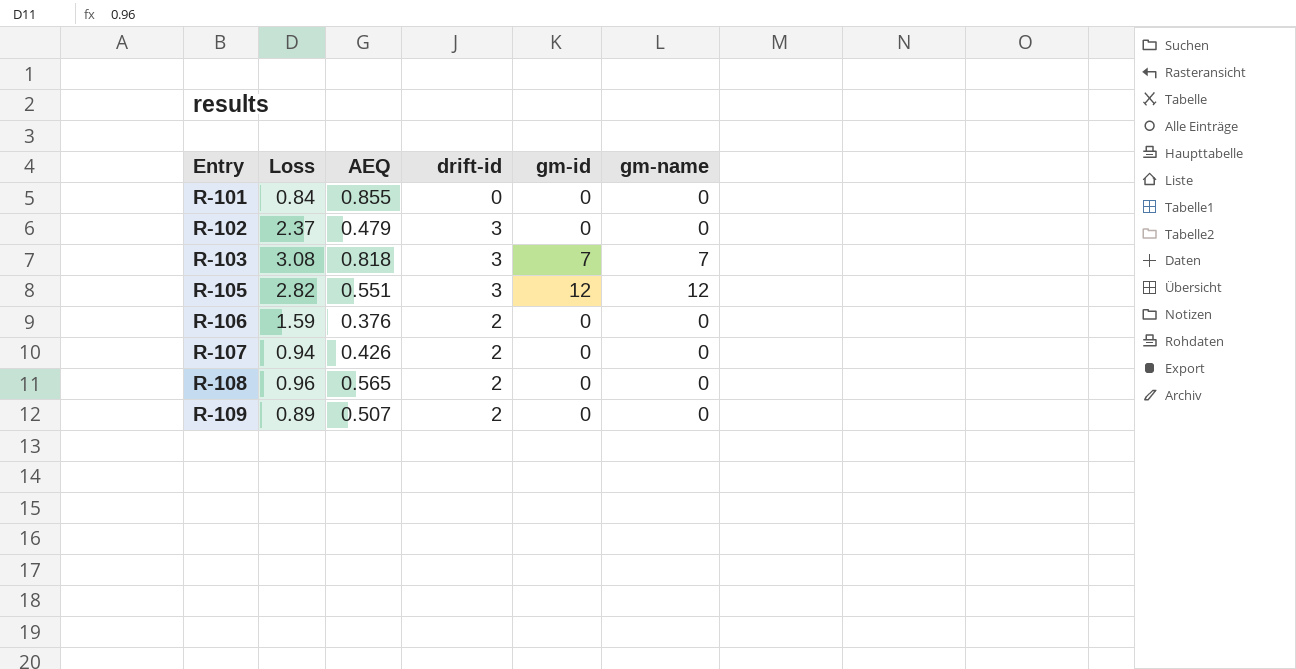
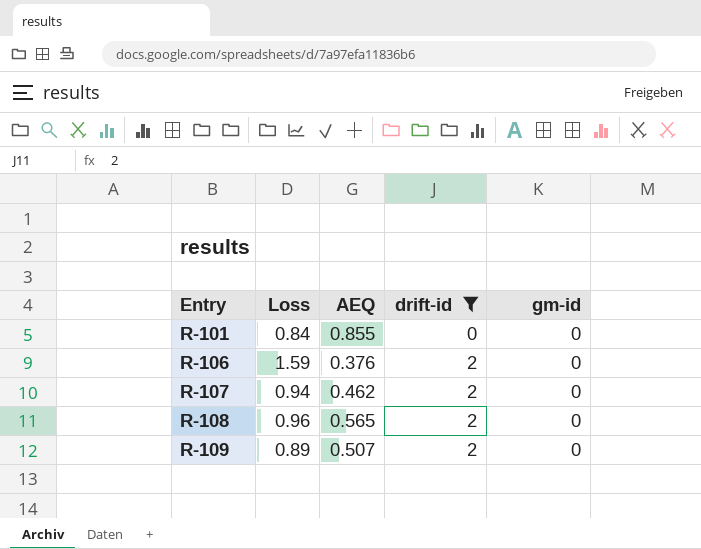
filter: none -> drift-id != 3
column gm-name | position: 6 -> none
R-107 | AEQ: 0.426 -> 0.462

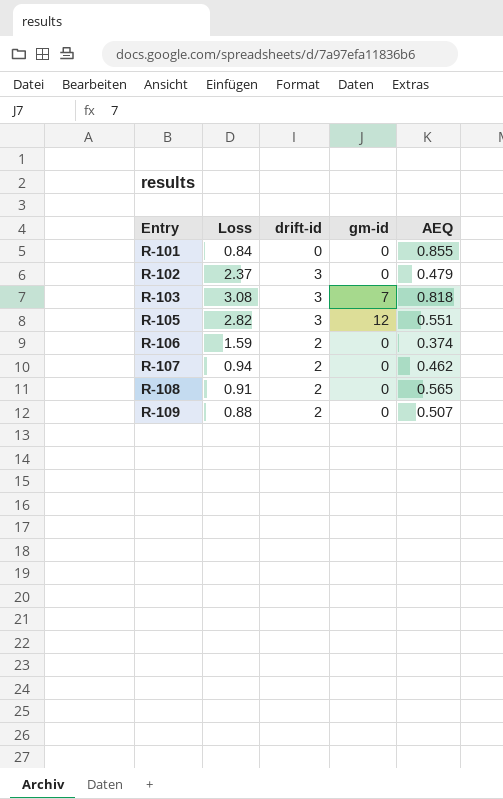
filter: drift-id != 3 -> none
column AEQ | position: 3 -> 5
R-106 | AEQ: 0.376 -> 0.374
R-108 | Loss: 0.96 -> 0.91
R-109 | Loss: 0.89 -> 0.88

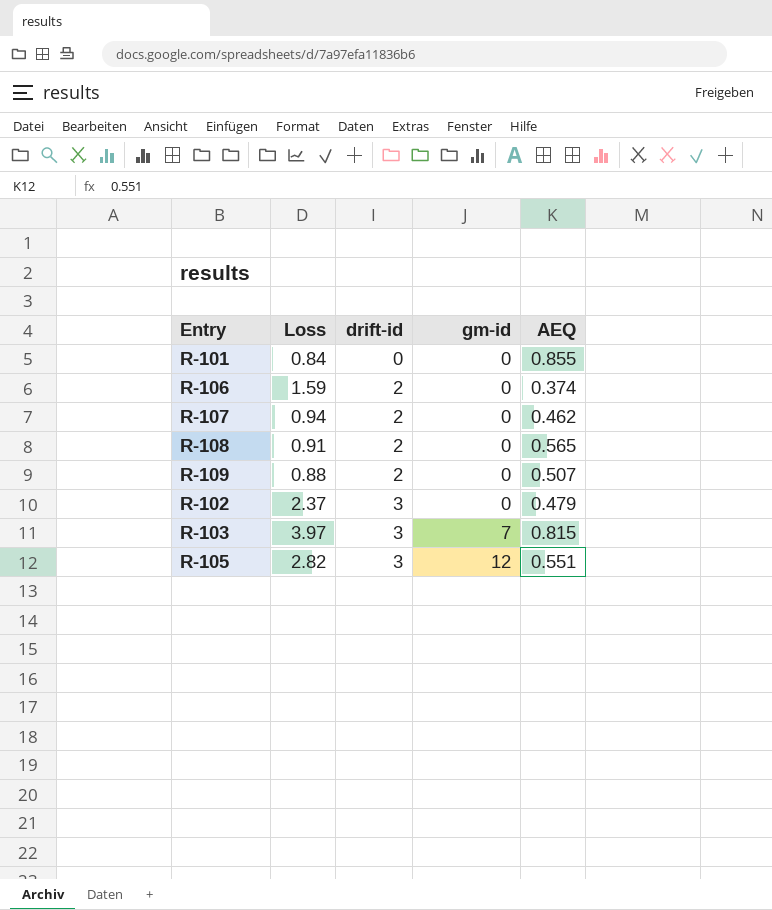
row order: Entry ascending -> drift-id ascending
R-103 | Loss: 3.08 -> 3.97
R-103 | AEQ: 0.818 -> 0.815

